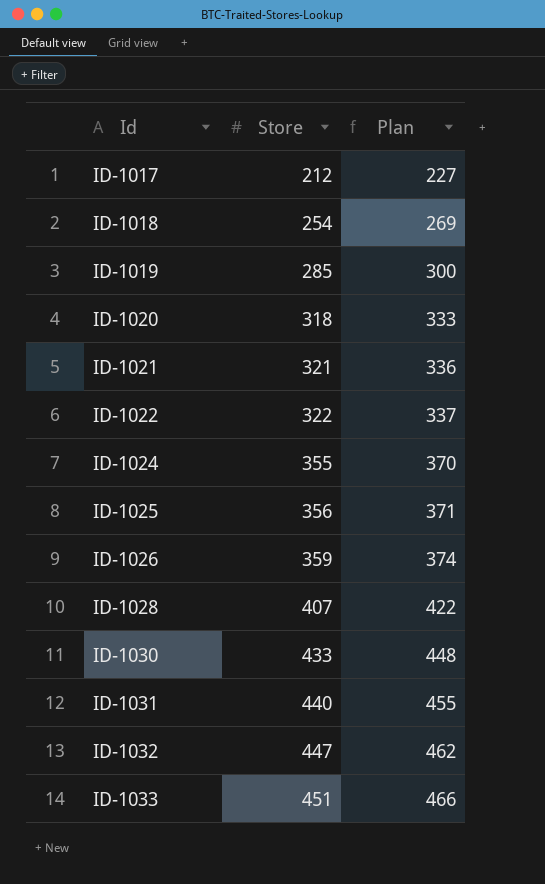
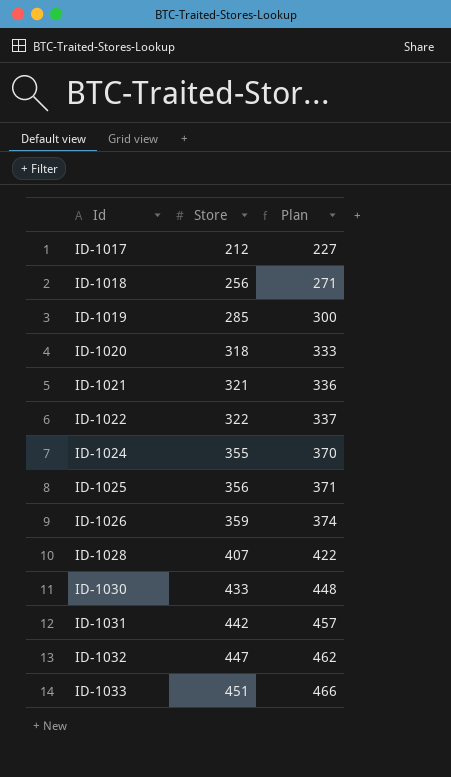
ID-1018 | Store: 254 -> 256
ID-1018 | Plan: 269 -> 271
ID-1031 | Store: 440 -> 442
ID-1031 | Plan: 455 -> 457

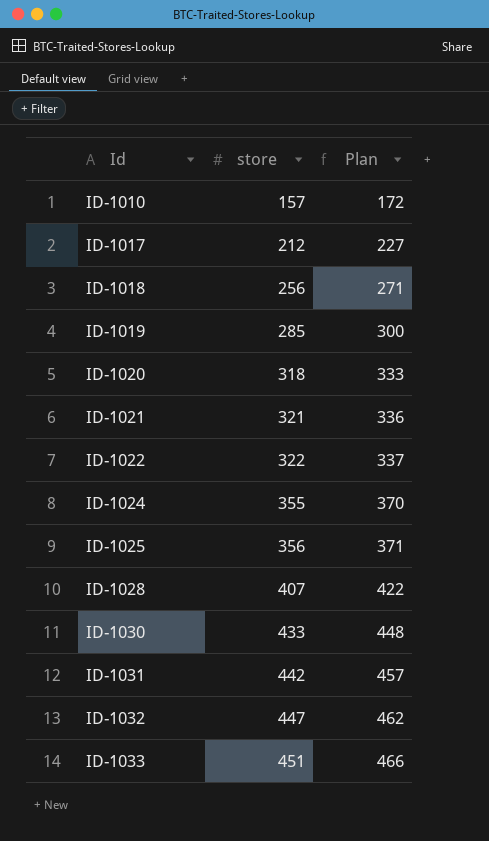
column name: Store -> store
row ID-1026: 359 | 374 -> none
row ID-1010: none -> 157 | 172

